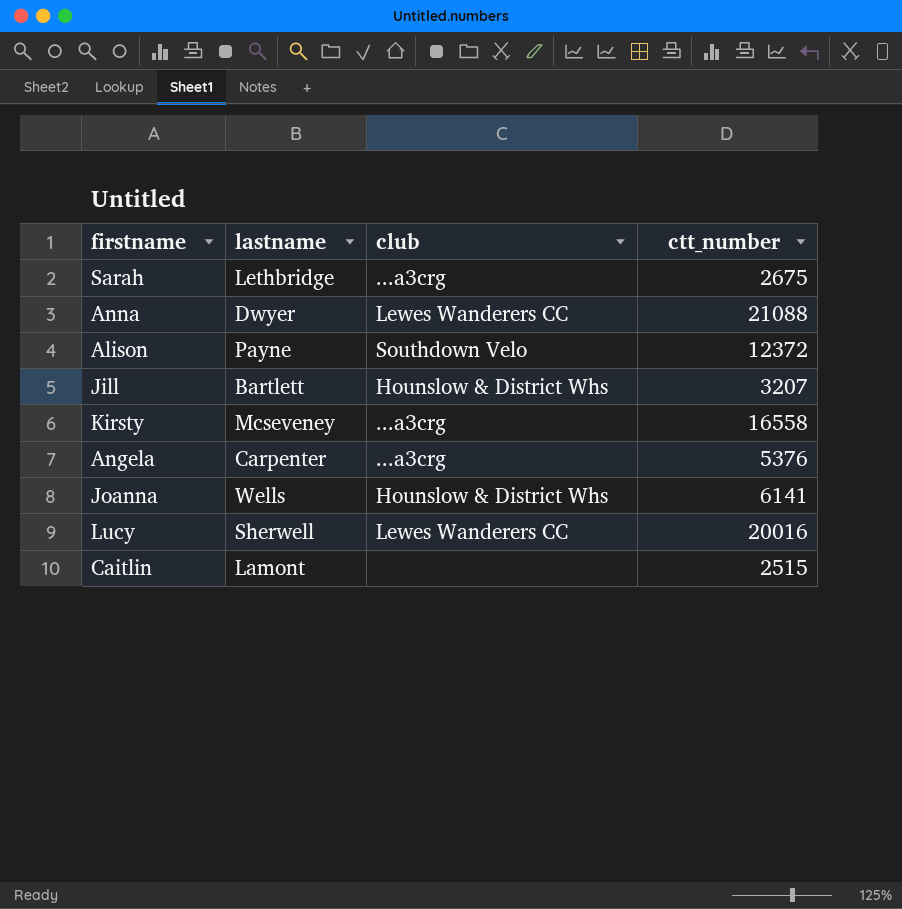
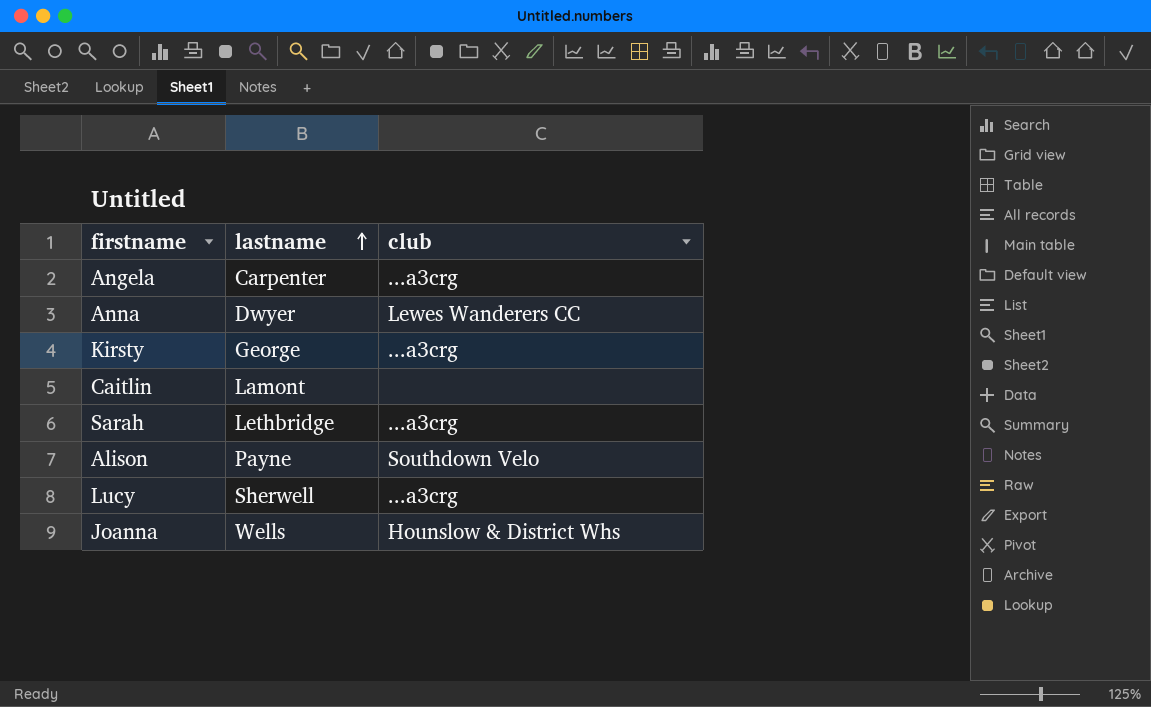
row order: none -> lastname ascending
column ctt_number | position: 4 -> none
row Jill: Bartlett | Hounslow & District Whs | 3207 -> none
Kirsty | lastname: Mcseveney -> George
Lucy | club: Lewes Wanderers CC -> ...a3crg

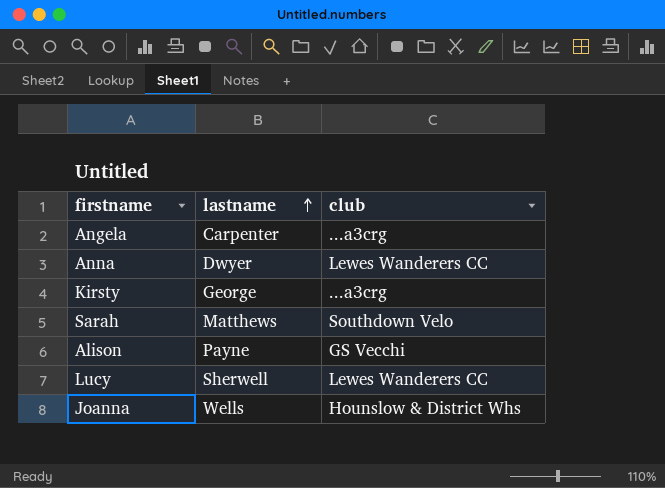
row Caitlin: Lamont | none -> none
Sarah | lastname: Lethbridge -> Matthews
Sarah | club: ...a3crg -> Southdown Velo
Alison | club: Southdown Velo -> GS Vecchi
Lucy | club: ...a3crg -> Lewes Wanderers CC

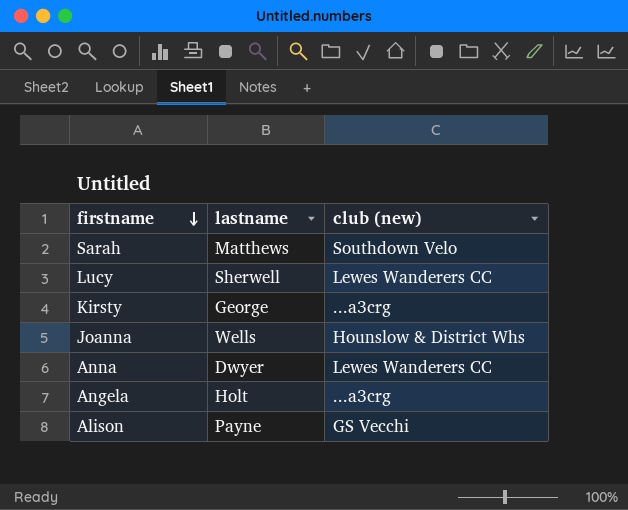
row order: lastname ascending -> firstname descending
column name: club -> club (new)
Angela | lastname: Carpenter -> Holt

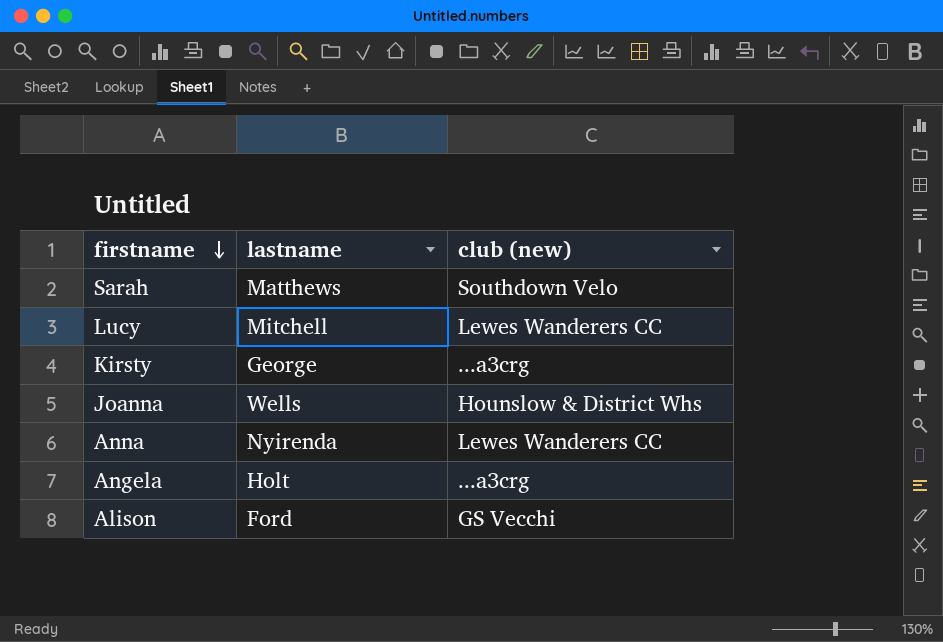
Lucy | lastname: Sherwell -> Mitchell
Anna | lastname: Dwyer -> Nyirenda
Alison | lastname: Payne -> Ford

